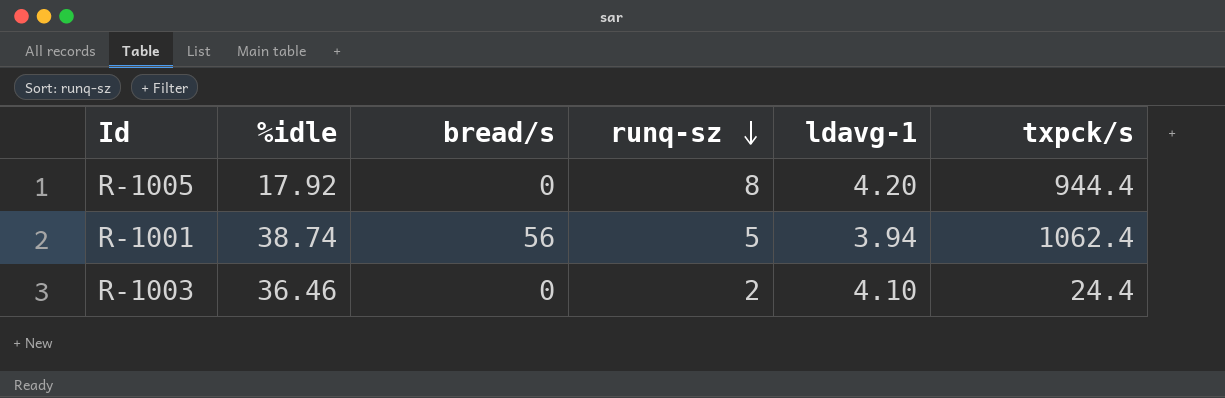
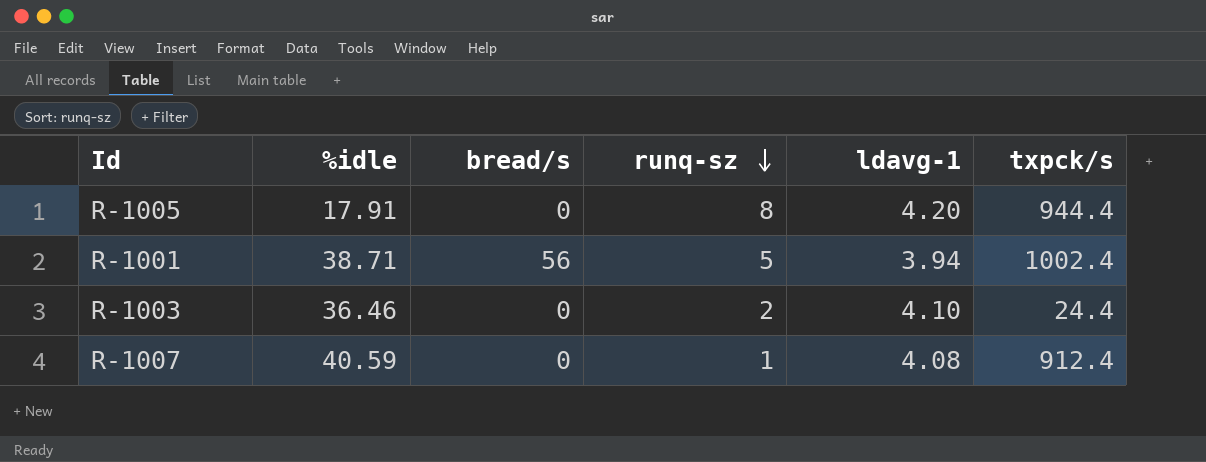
R-1005 | %idle: 17.92 -> 17.91
R-1001 | %idle: 38.74 -> 38.71
R-1001 | txpck/s: 1062.4 -> 1002.4
row R-1007: none -> 40.59 | 0 | 1 | 4.08 | 912.4

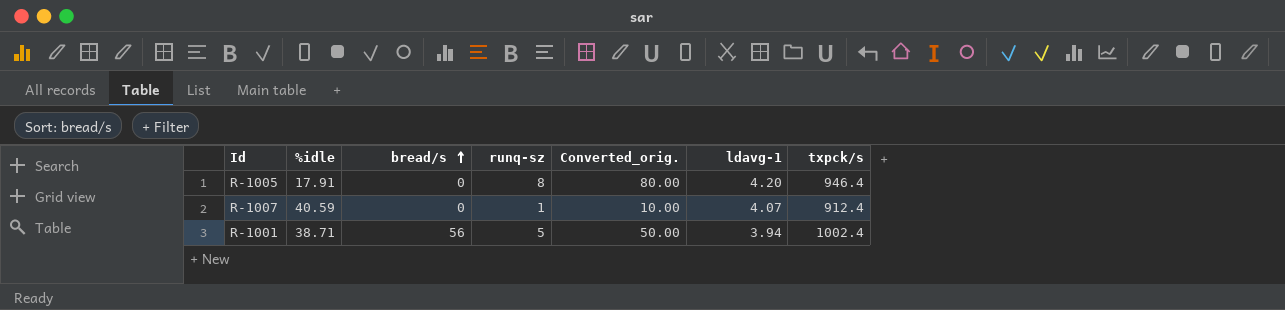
row order: runq-sz descending -> bread/s ascending
column Converted_orig. | formula: none -> [runq-sz] * 10
row R-1003: 36.46 | 0 | 2 | 4.10 | 24.4 -> none
R-1005 | txpck/s: 944.4 -> 946.4
R-1007 | ldavg-1: 4.08 -> 4.07

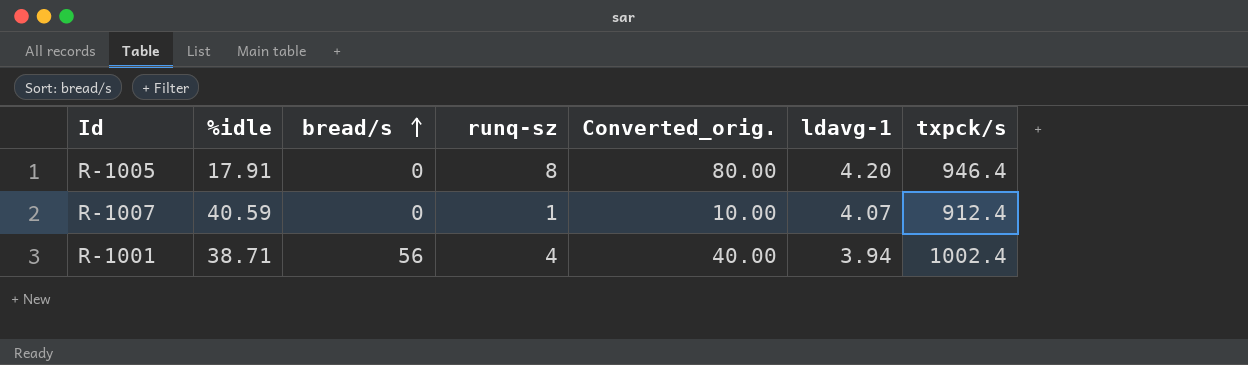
R-1001 | runq-sz: 5 -> 4
R-1001 | Converted_orig.: 50.00 -> 40.00

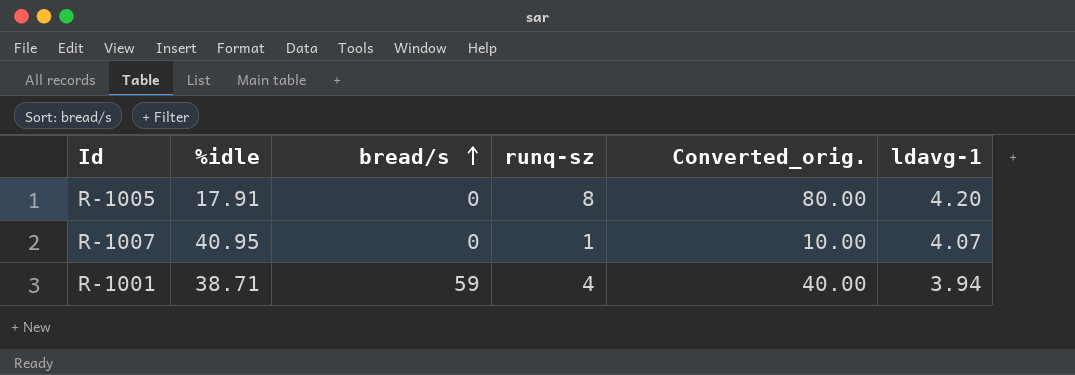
column txpck/s | position: 7 -> none
R-1007 | %idle: 40.59 -> 40.95
R-1001 | bread/s: 56 -> 59

